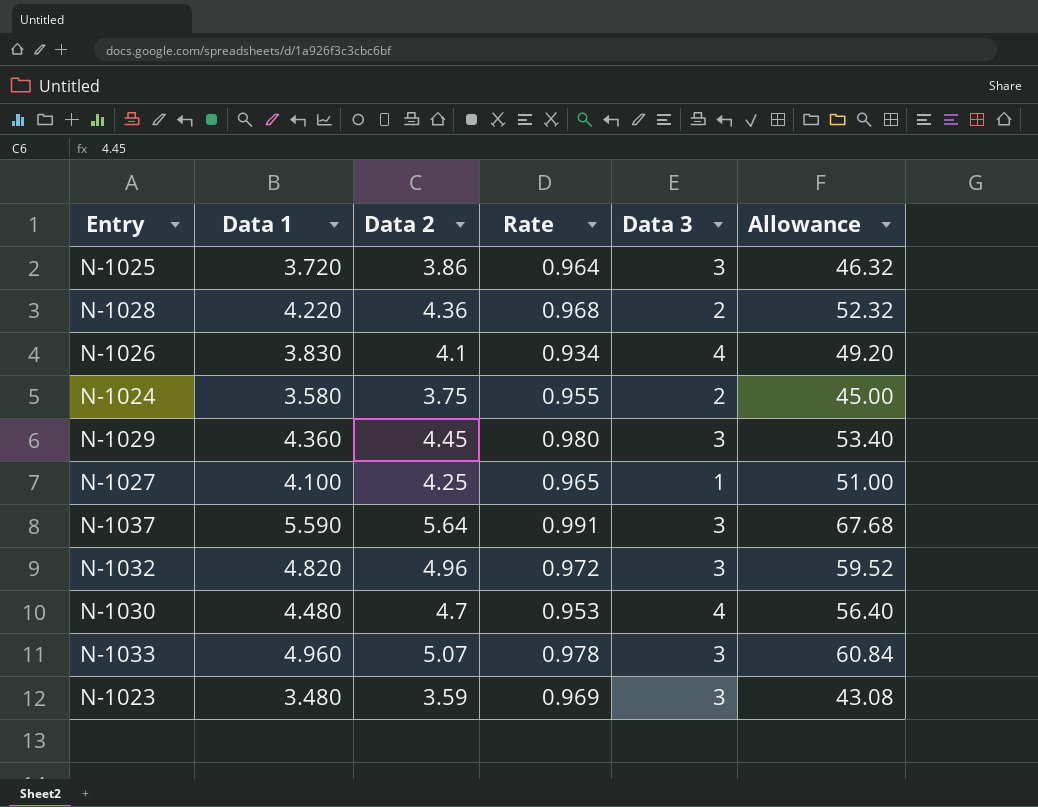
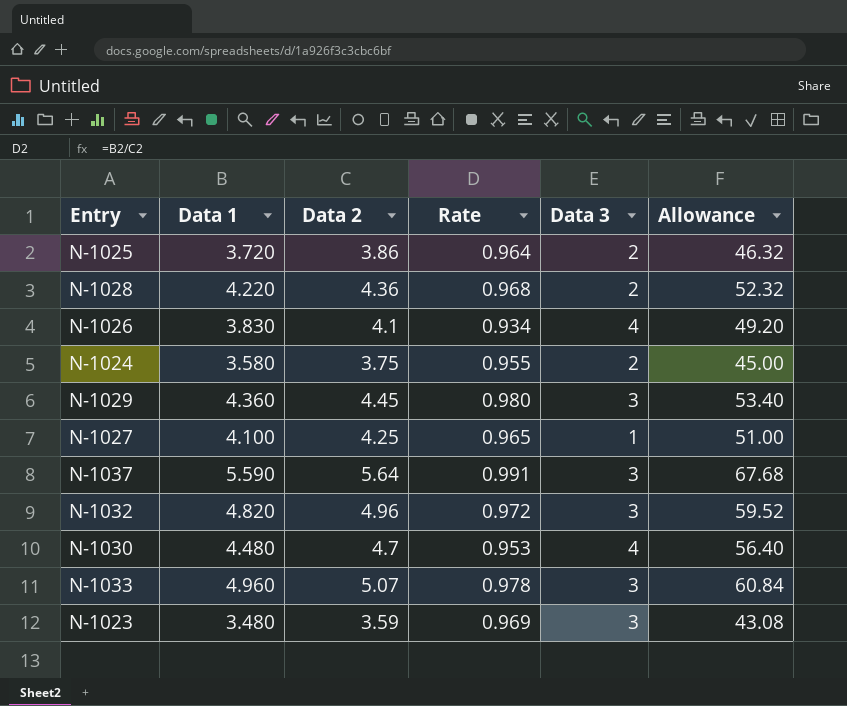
N-1025 | Data 3: 3 -> 2

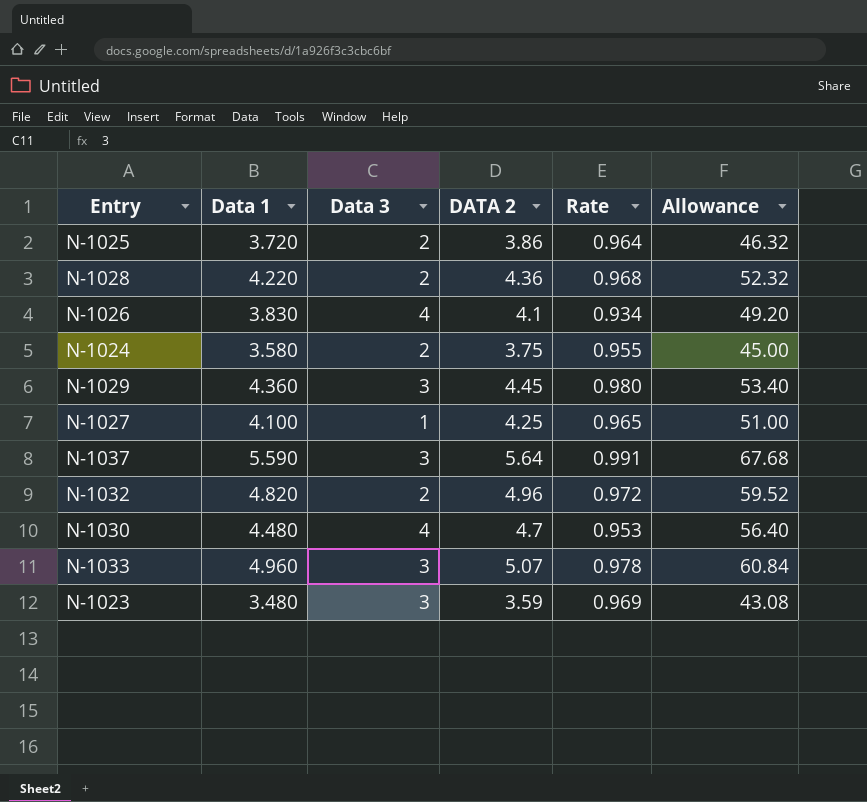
column Data 3 | position: 5 -> 3
column name: Data 2 -> DATA 2
N-1032 | Data 3: 3 -> 2

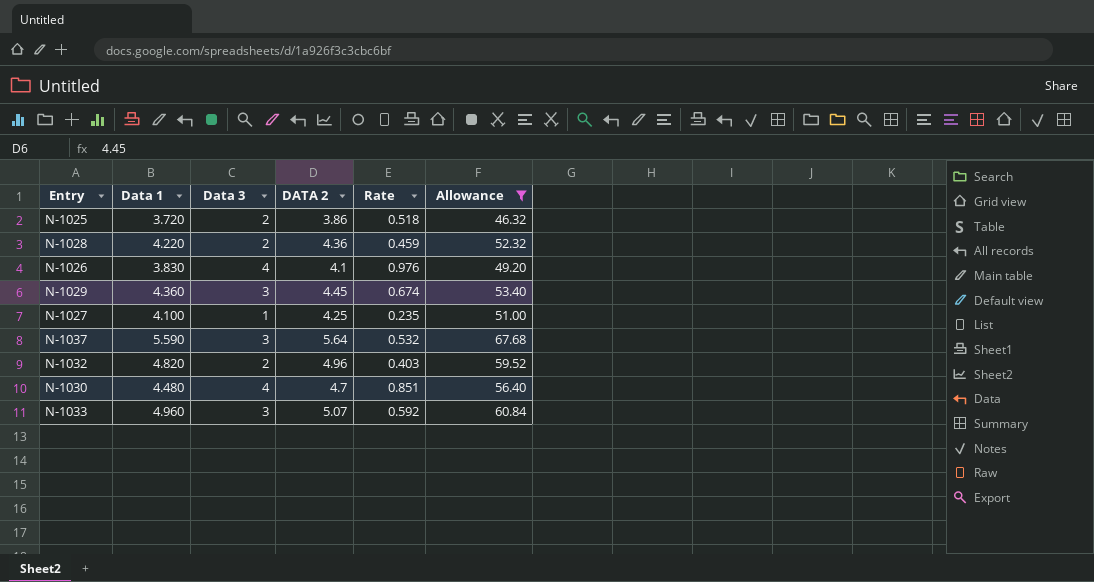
filter: none -> Allowance >= 46.32
column Rate | formula: [Data 1] / [DATA 2] -> [Data 3] / [DATA 2]

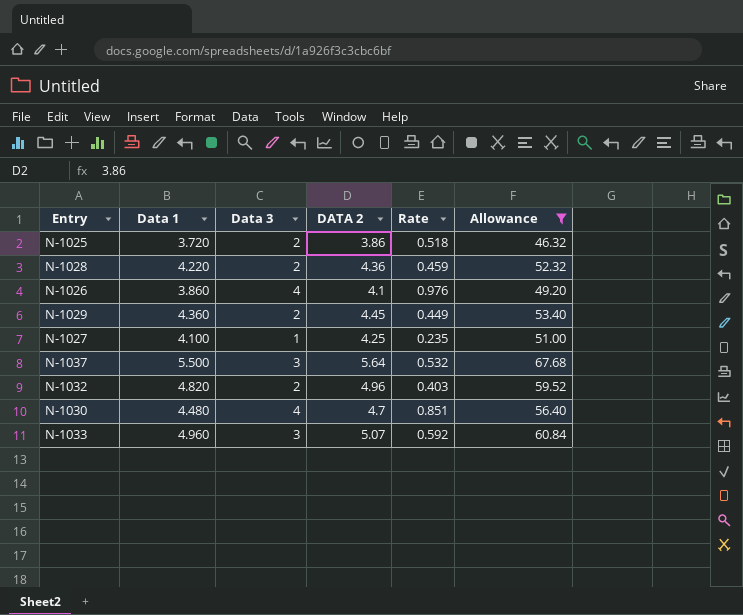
N-1026 | Data 1: 3.830 -> 3.860
N-1029 | Data 3: 3 -> 2
N-1029 | Rate: 0.674 -> 0.449
N-1037 | Data 1: 5.590 -> 5.500

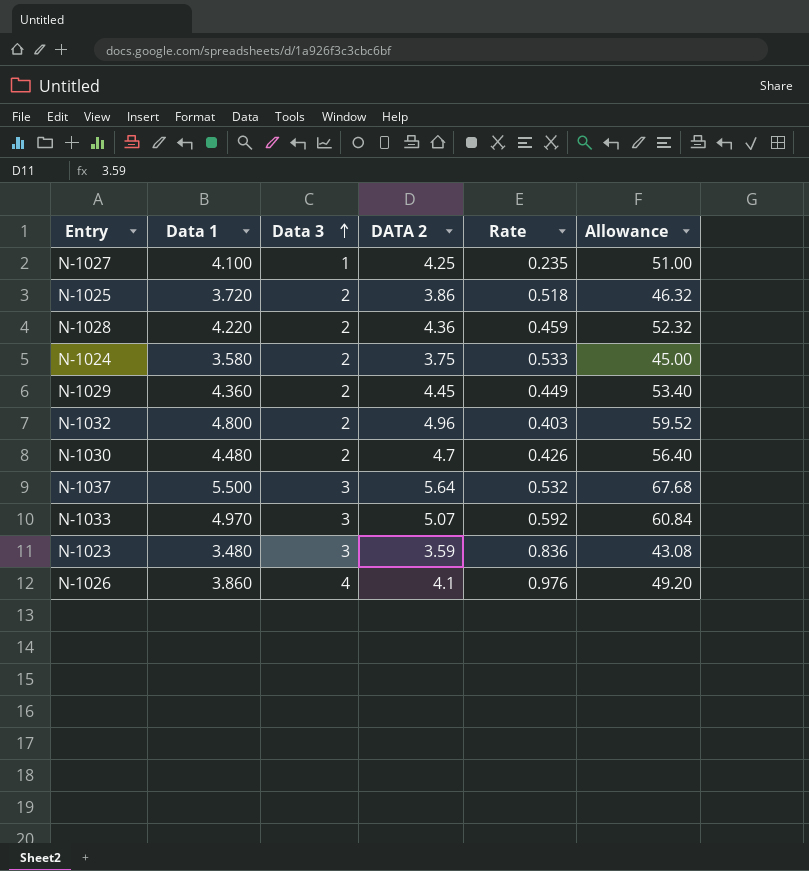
filter: Allowance >= 46.32 -> none
row order: none -> Data 3 ascending
N-1032 | Data 1: 4.820 -> 4.800
N-1030 | Data 3: 4 -> 2
N-1030 | Rate: 0.851 -> 0.426
N-1033 | Data 1: 4.960 -> 4.970

